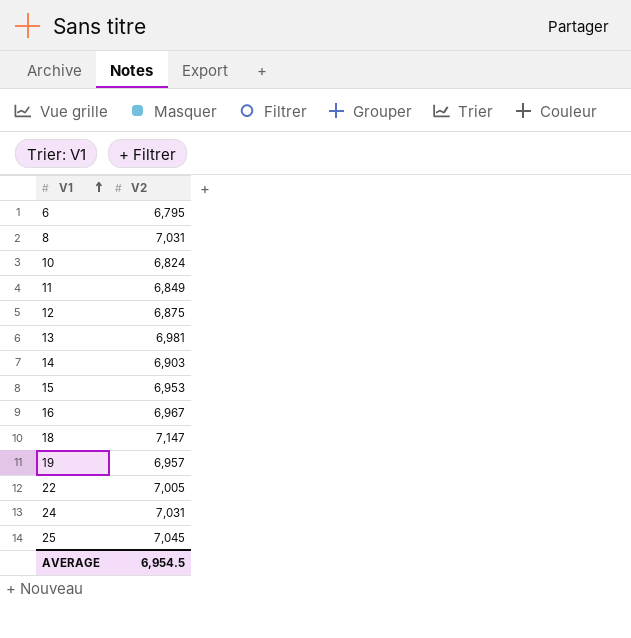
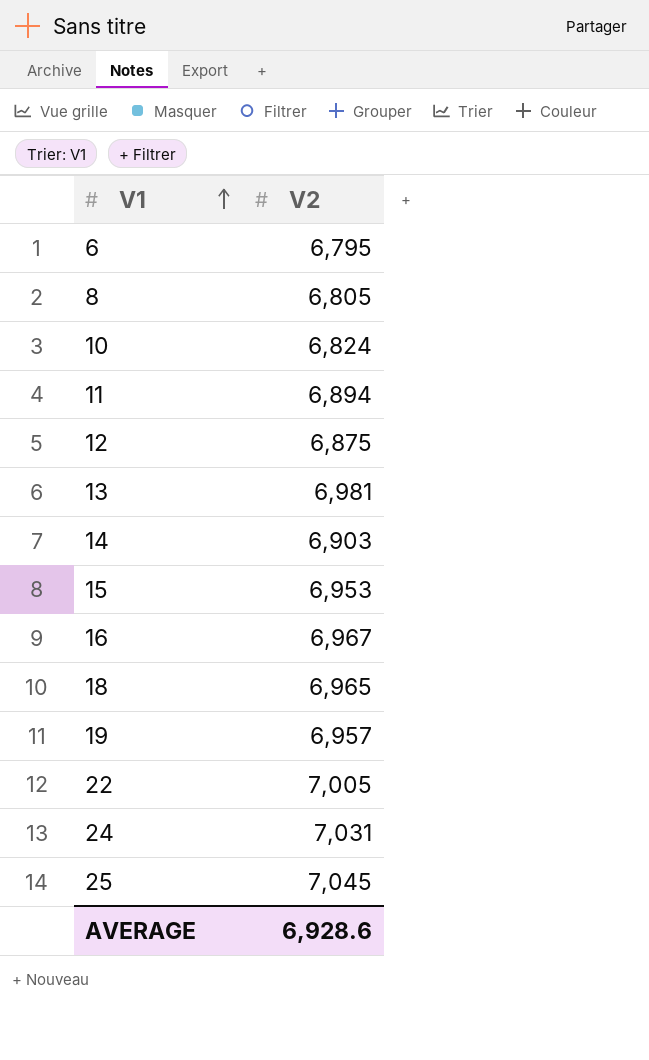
8 | V2: 7,031 -> 6,805
11 | V2: 6,849 -> 6,894
18 | V2: 7,147 -> 6,965
AVERAGE | V2: 6,954.5 -> 6,928.6

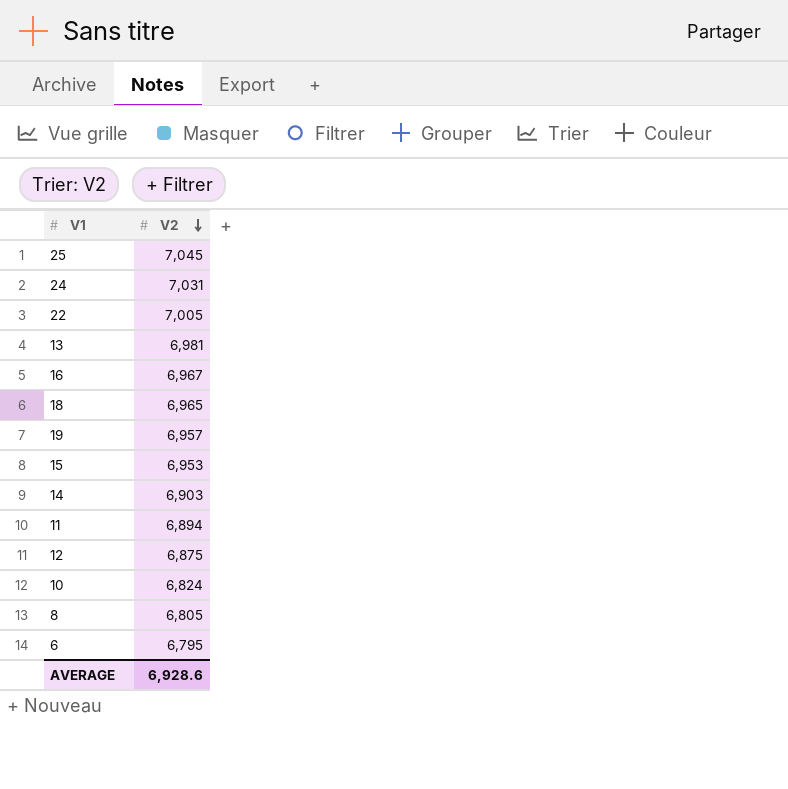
row order: V1 ascending -> V2 descending

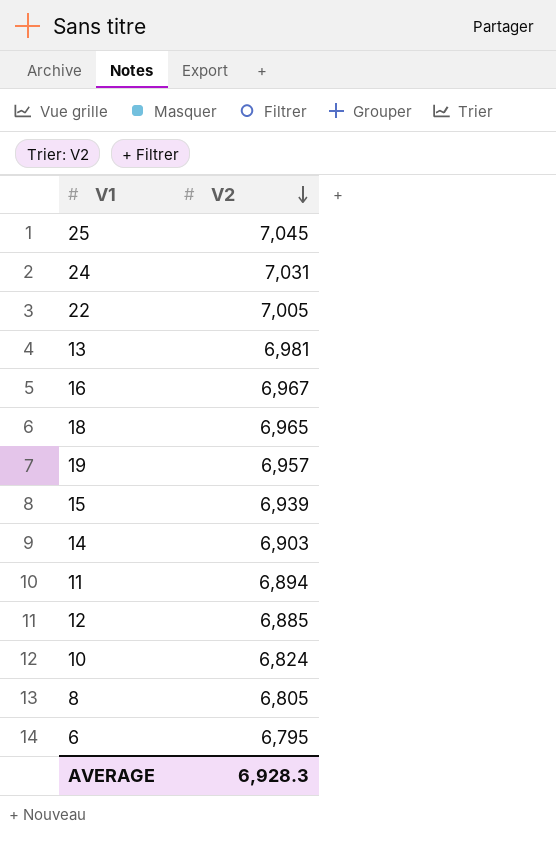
15 | V2: 6,953 -> 6,939
12 | V2: 6,875 -> 6,885
AVERAGE | V2: 6,928.6 -> 6,928.3

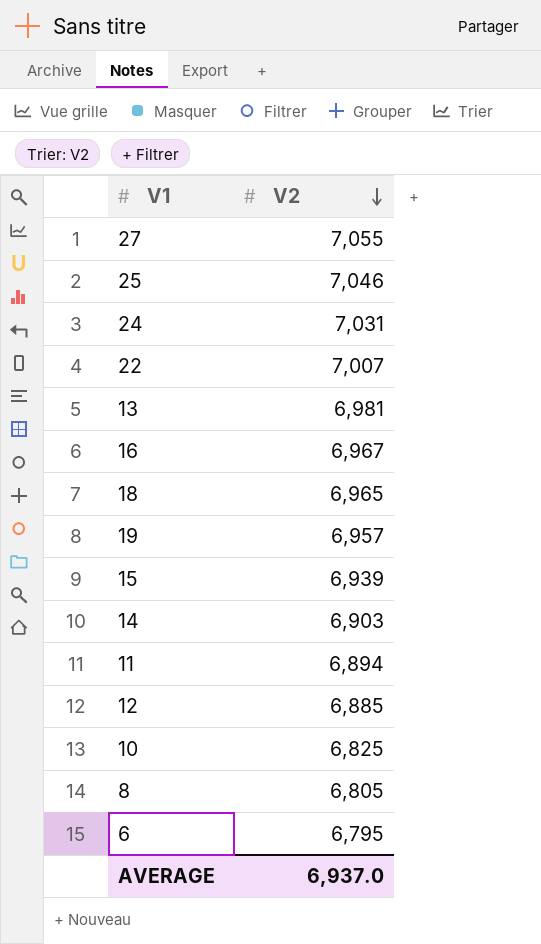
row 27: none -> 7,055
25 | V2: 7,045 -> 7,046
22 | V2: 7,005 -> 7,007
10 | V2: 6,824 -> 6,825
AVERAGE | V2: 6,928.3 -> 6,937.0

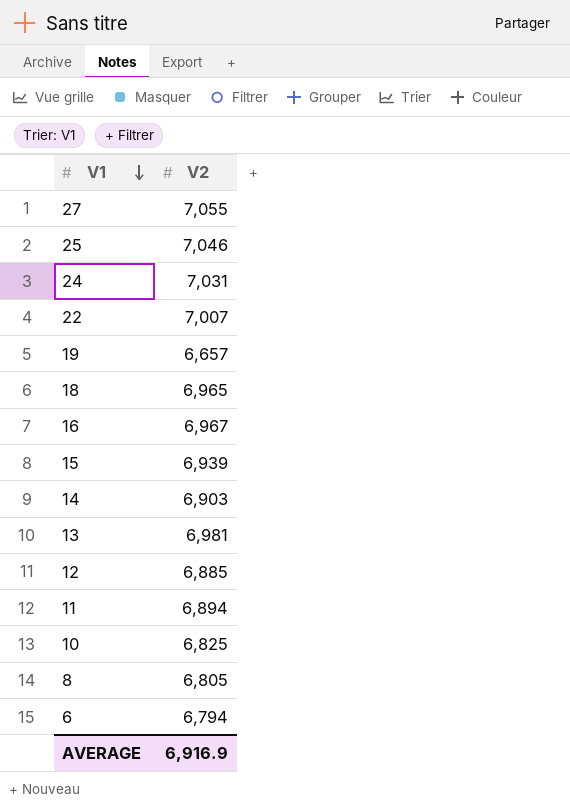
row order: V2 descending -> V1 descending
19 | V2: 6,957 -> 6,657
6 | V2: 6,795 -> 6,794
AVERAGE | V2: 6,937.0 -> 6,916.9

